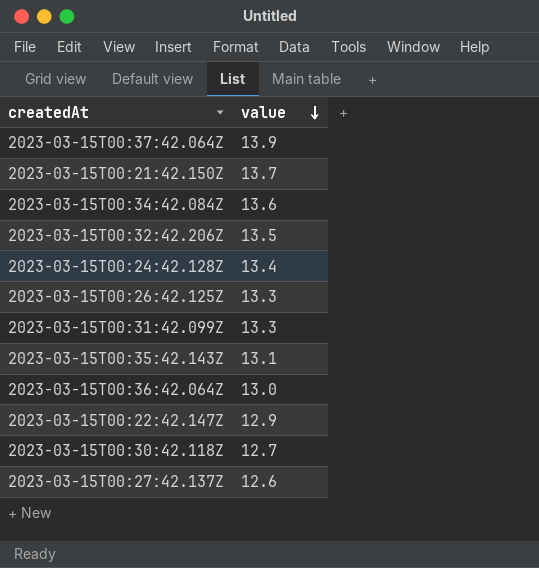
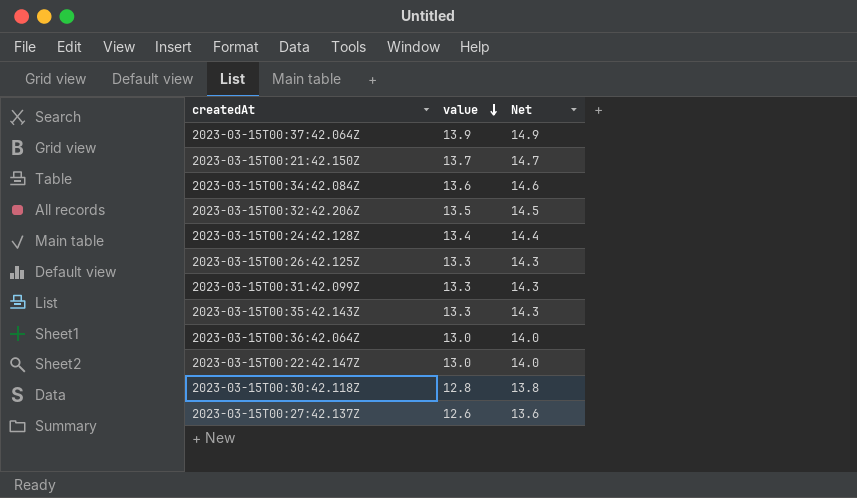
column Net | formula: none -> [value] + 1
2023-03-15T00:35:42.143Z | value: 13.1 -> 13.3
2023-03-15T00:22:42.147Z | value: 12.9 -> 13.0
2023-03-15T00:30:42.118Z | value: 12.7 -> 12.8

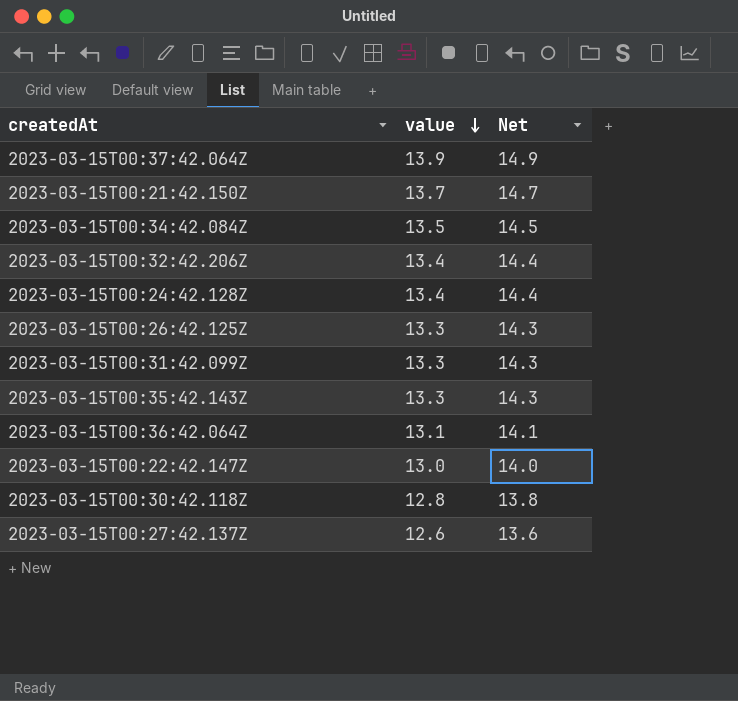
2023-03-15T00:34:42.084Z | value: 13.6 -> 13.5
2023-03-15T00:34:42.084Z | Net: 14.6 -> 14.5
2023-03-15T00:32:42.206Z | value: 13.5 -> 13.4
2023-03-15T00:32:42.206Z | Net: 14.5 -> 14.4
2023-03-15T00:36:42.064Z | value: 13.0 -> 13.1
2023-03-15T00:36:42.064Z | Net: 14.0 -> 14.1

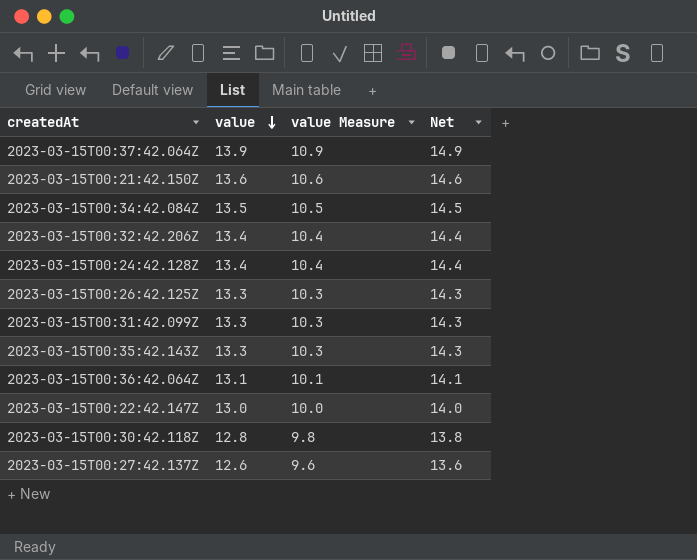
column value Measure | formula: none -> [value] - 3
2023-03-15T00:21:42.150Z | value: 13.7 -> 13.6
2023-03-15T00:21:42.150Z | Net: 14.7 -> 14.6

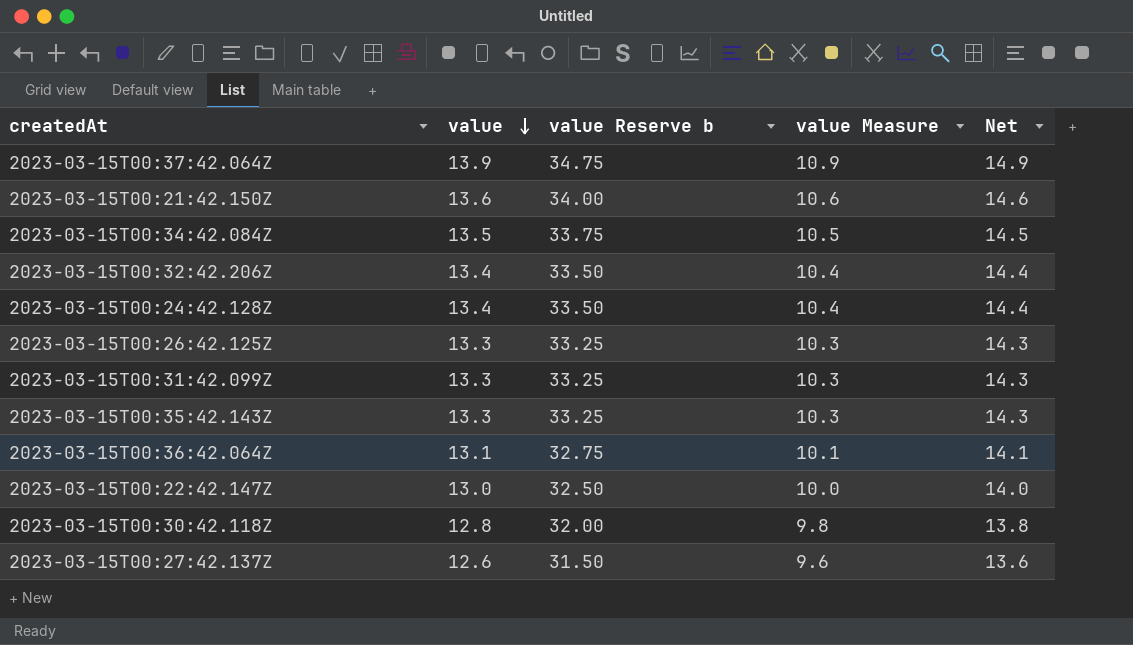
column value Reserve b | formula: none -> [value] * 2.5

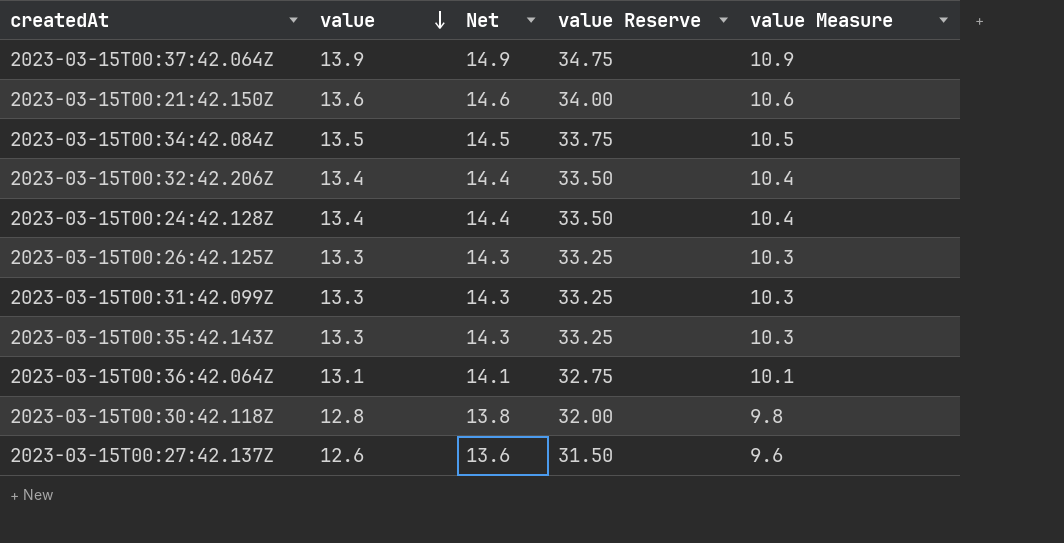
column Net | position: 5 -> 3
column name: value Reserve b -> value Reserve
row 2023-03-15T00:22:42.147Z: 13.0 | 32.50 | 10.0 | 14.0 -> none

